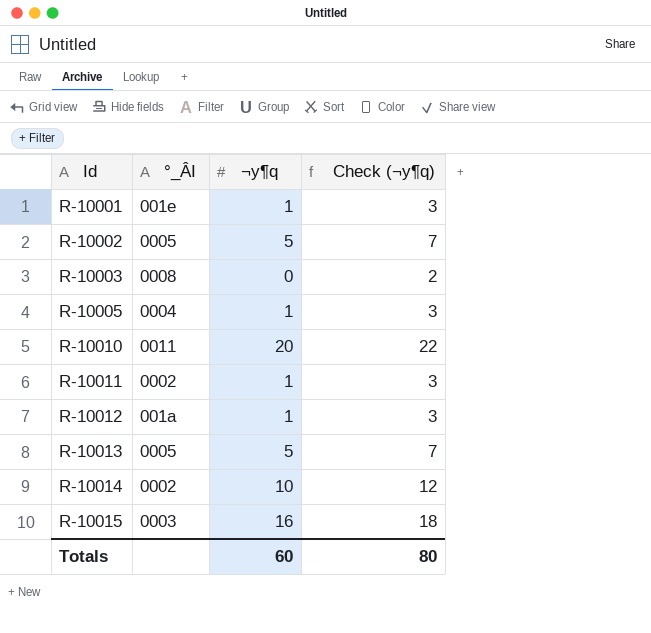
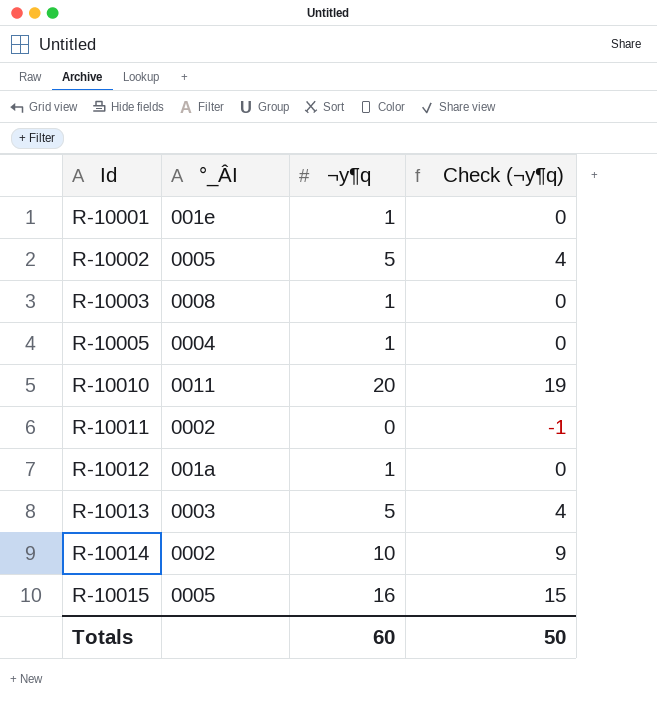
column Check (¬y¶q) | formula: [¬y¶q] + 2 -> [¬y¶q] - 1
R-10003 | ¬y¶q: 0 -> 1
R-10011 | ¬y¶q: 1 -> 0
R-10013 | °_ÂI: 0005 -> 0003
R-10015 | °_ÂI: 0003 -> 0005
Totals | Check (¬y¶q): 80 -> 50

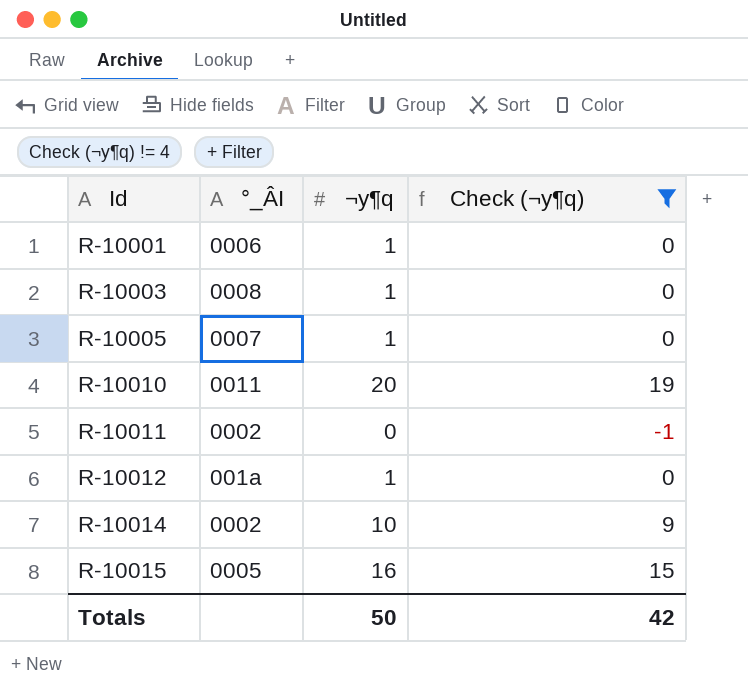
filter: none -> Check (¬y¶q) != 4
R-10001 | °_ÂI: 001e -> 0006
R-10005 | °_ÂI: 0004 -> 0007
Totals | ¬y¶q: 60 -> 50
Totals | Check (¬y¶q): 50 -> 42

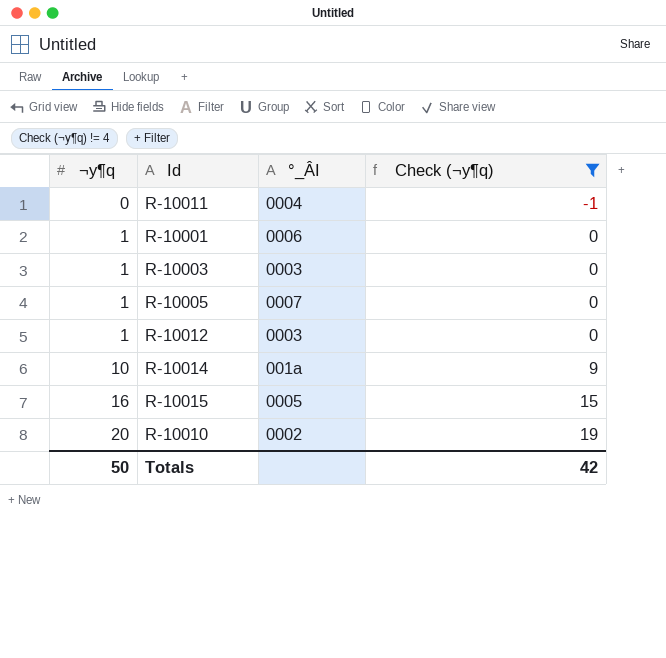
row order: Id ascending -> ¬y¶q ascending
column ¬y¶q | position: 3 -> 1
R-10011 | °_ÂI: 0002 -> 0004
R-10003 | °_ÂI: 0008 -> 0003
R-10012 | °_ÂI: 001a -> 0003
R-10014 | °_ÂI: 0002 -> 001a
R-10010 | °_ÂI: 0011 -> 0002

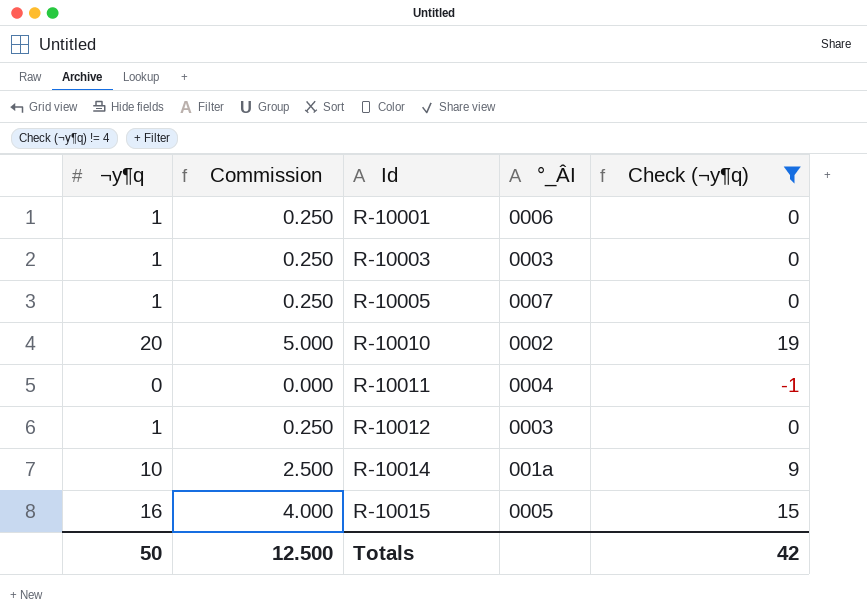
row order: ¬y¶q ascending -> Id ascending
column Commission | formula: none -> [¬y¶q] * 0.25

